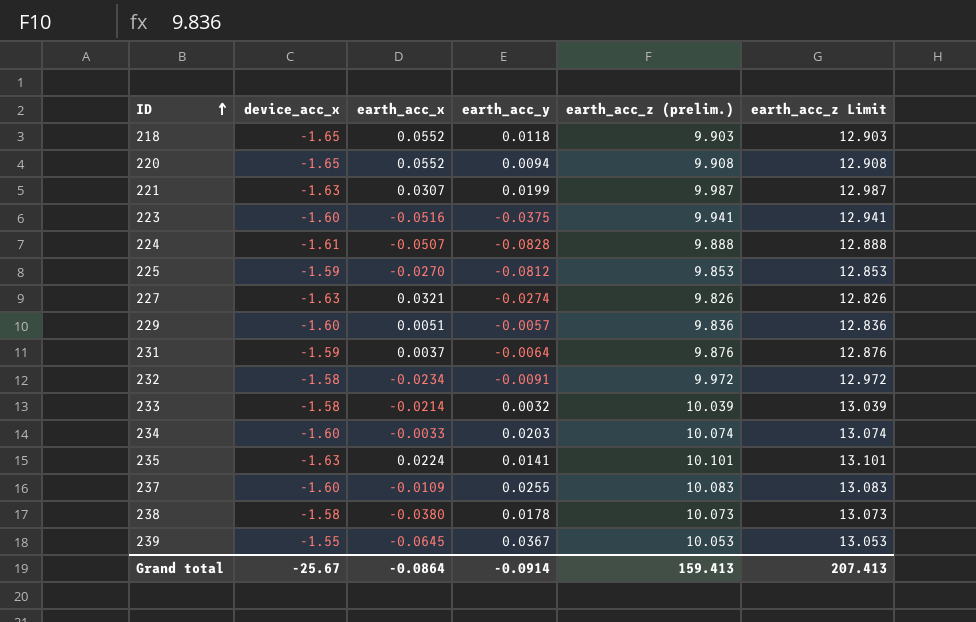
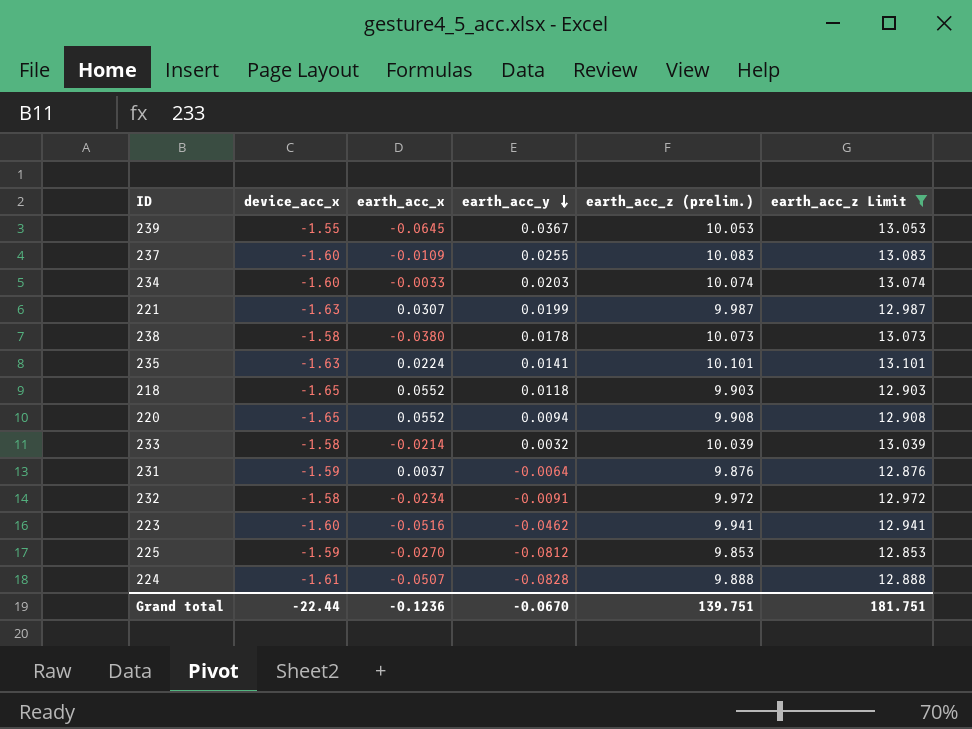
filter: none -> earth_acc_z Limit >= 12.853
row order: ID ascending -> earth_acc_y descending
223 | earth_acc_y: -0.0375 -> -0.0462
Grand total | device_acc_x: -25.67 -> -22.44
Grand total | earth_acc_x: -0.0864 -> -0.1236
Grand total | earth_acc_y: -0.0914 -> -0.0670
Grand total | earth_acc_z (prelim.): 159.413 -> 139.751
Grand total | earth_acc_z Limit: 207.413 -> 181.751

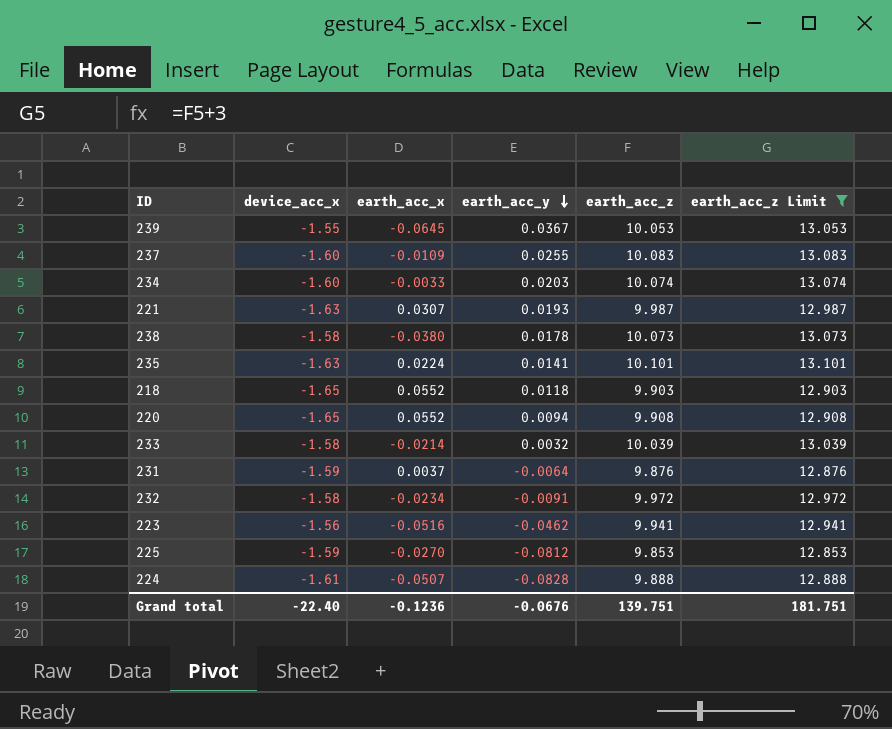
column name: earth_acc_z (prelim.) -> earth_acc_z
221 | earth_acc_y: 0.0199 -> 0.0193
223 | device_acc_x: -1.60 -> -1.56
Grand total | device_acc_x: -22.44 -> -22.40
Grand total | earth_acc_y: -0.0670 -> -0.0676

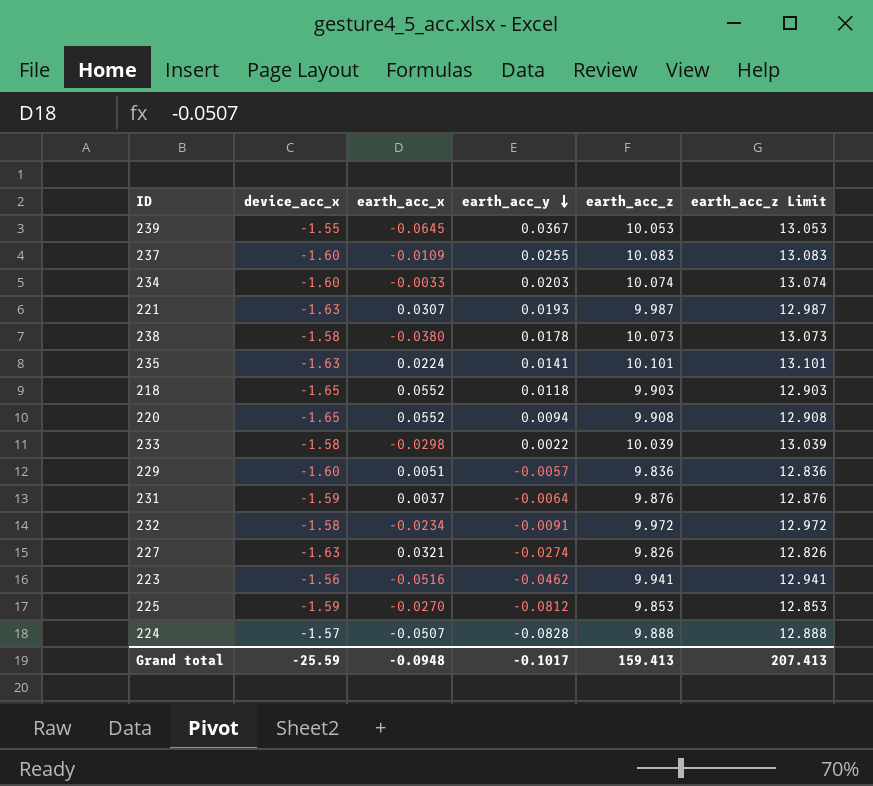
filter: earth_acc_z Limit >= 12.853 -> none
233 | earth_acc_x: -0.0214 -> -0.0298
233 | earth_acc_y: 0.0032 -> 0.0022
224 | device_acc_x: -1.61 -> -1.57
Grand total | device_acc_x: -22.40 -> -25.59
Grand total | earth_acc_x: -0.1236 -> -0.0948
Grand total | earth_acc_y: -0.0676 -> -0.1017
Grand total | earth_acc_z: 139.751 -> 159.413
Grand total | earth_acc_z Limit: 181.751 -> 207.413

